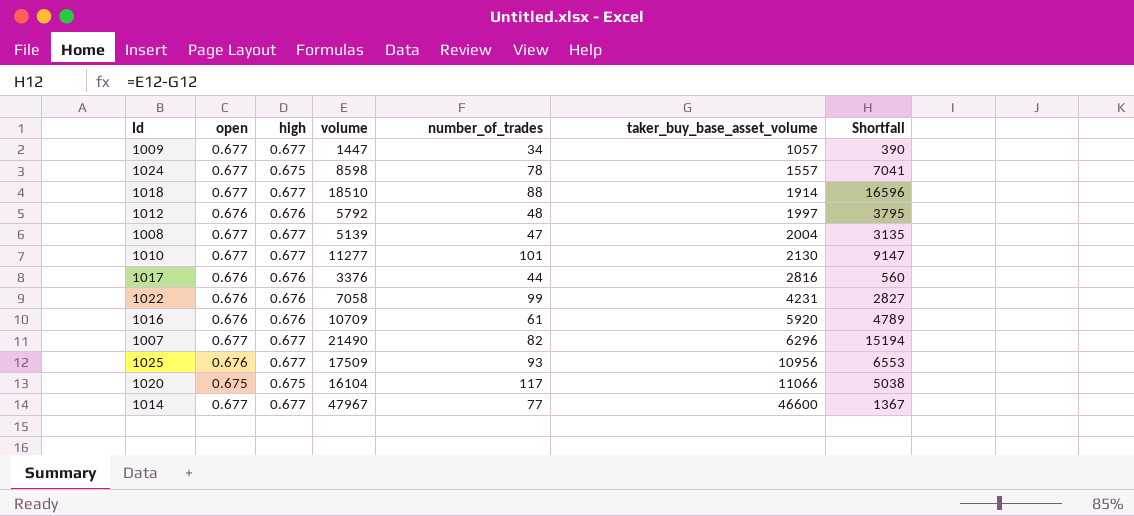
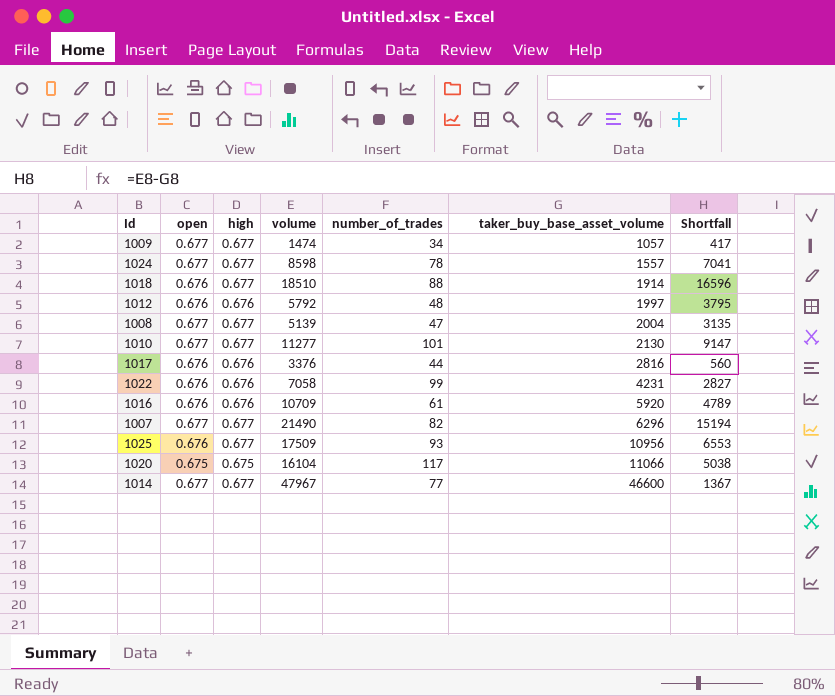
1009 | volume: 1447 -> 1474
1009 | Shortfall: 390 -> 417
1024 | high: 0.675 -> 0.677
1018 | open: 0.677 -> 0.676

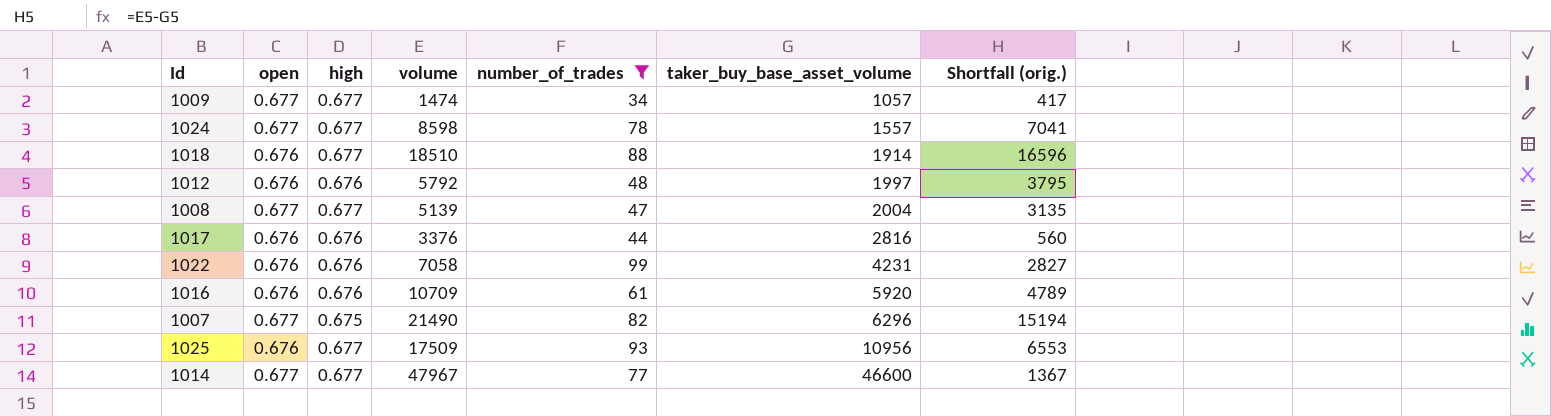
filter: none -> number_of_trades <= 99
column name: Shortfall -> Shortfall (orig.)
1007 | high: 0.677 -> 0.675

